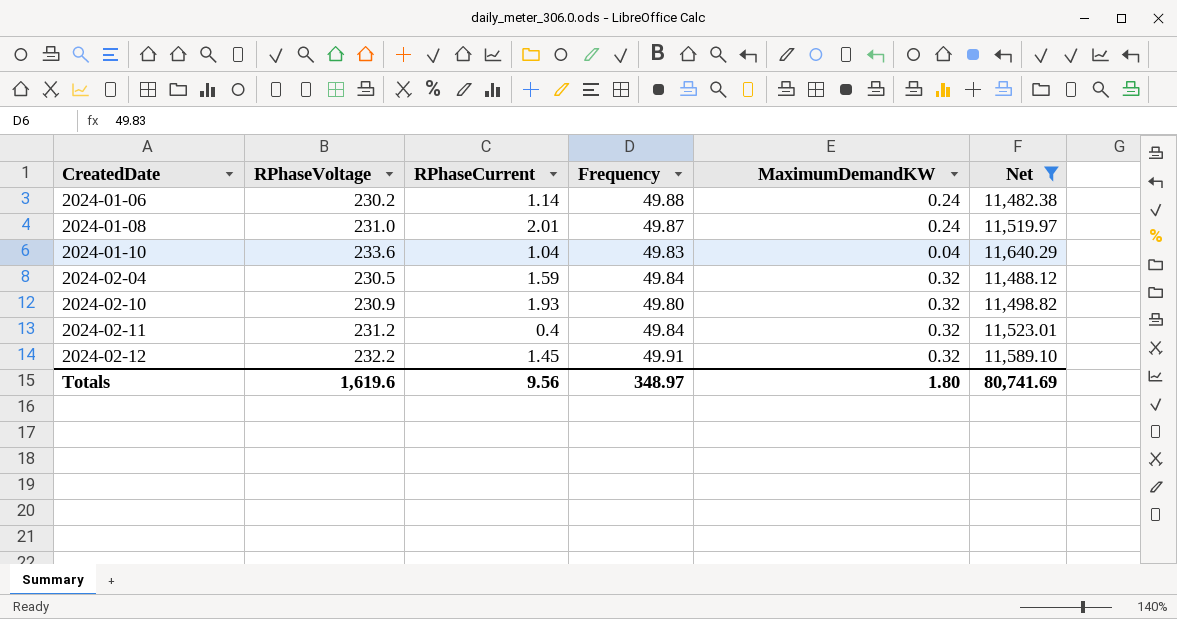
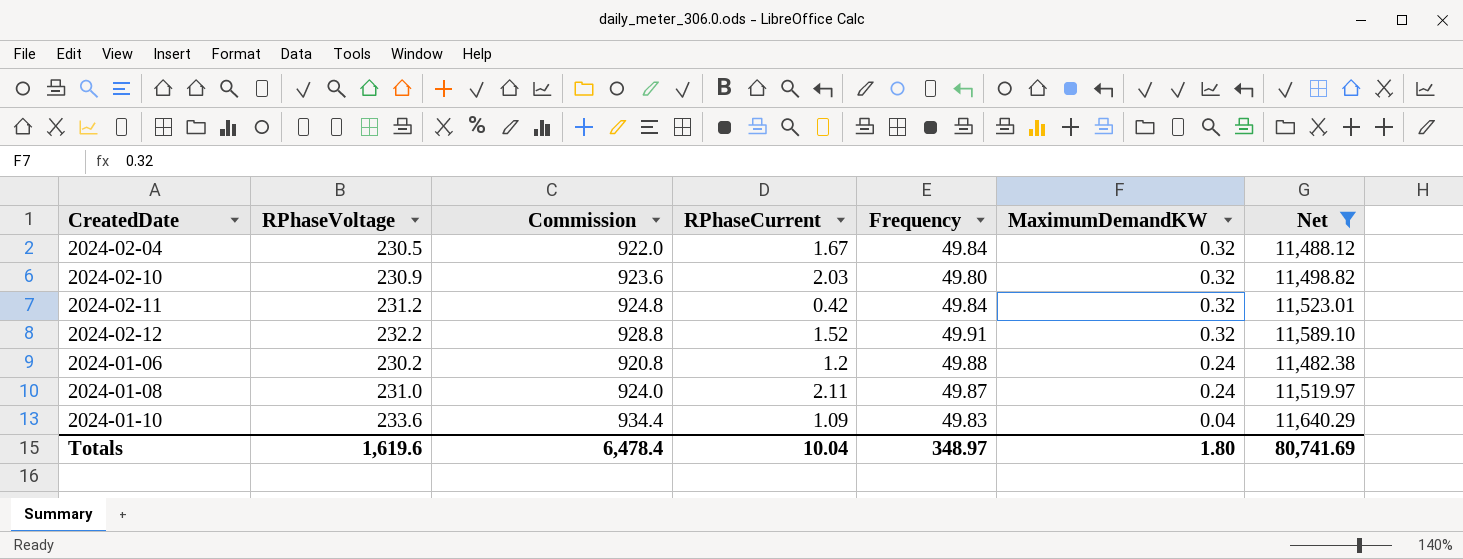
row order: CreatedDate ascending -> MaximumDemandKW descending
column Commission | formula: none -> [RPhaseVoltage] * 4
2024-02-04 | RPhaseCurrent: 1.59 -> 1.67
2024-02-10 | RPhaseCurrent: 1.93 -> 2.03
2024-02-11 | RPhaseCurrent: 0.4 -> 0.42
2024-02-12 | RPhaseCurrent: 1.45 -> 1.52
2024-01-06 | RPhaseCurrent: 1.14 -> 1.2
2024-01-08 | RPhaseCurrent: 2.01 -> 2.11
2024-01-10 | RPhaseCurrent: 1.04 -> 1.09
Totals | RPhaseCurrent: 9.56 -> 10.04

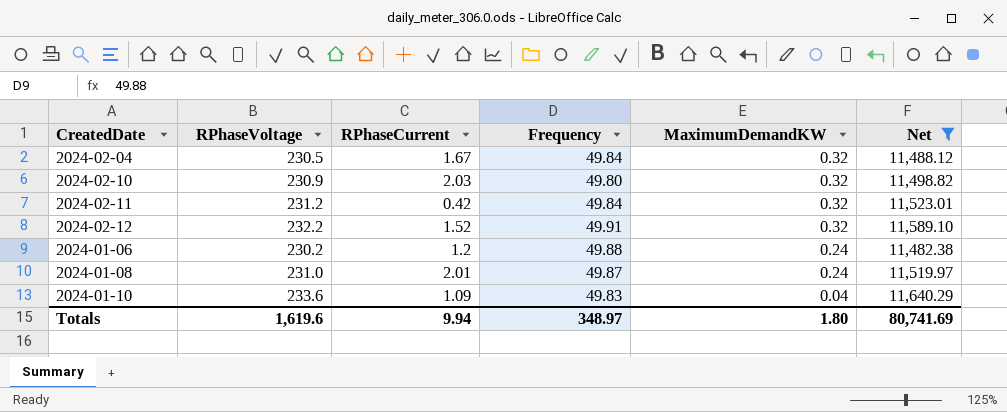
column Commission | formula: [RPhaseVoltage] * 4 -> none
2024-01-08 | RPhaseCurrent: 2.11 -> 2.01
Totals | RPhaseCurrent: 10.04 -> 9.94

